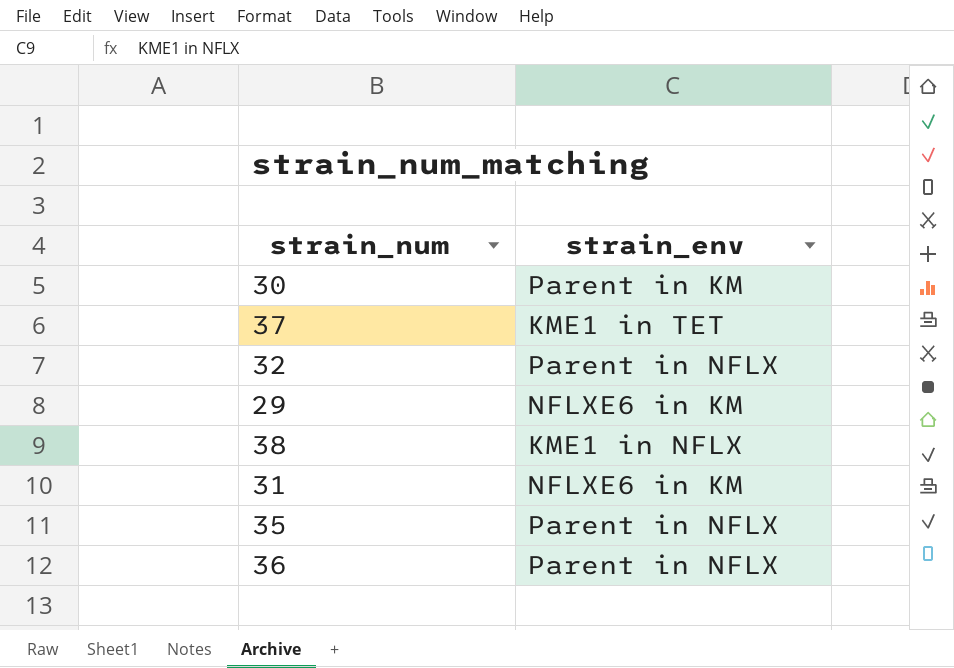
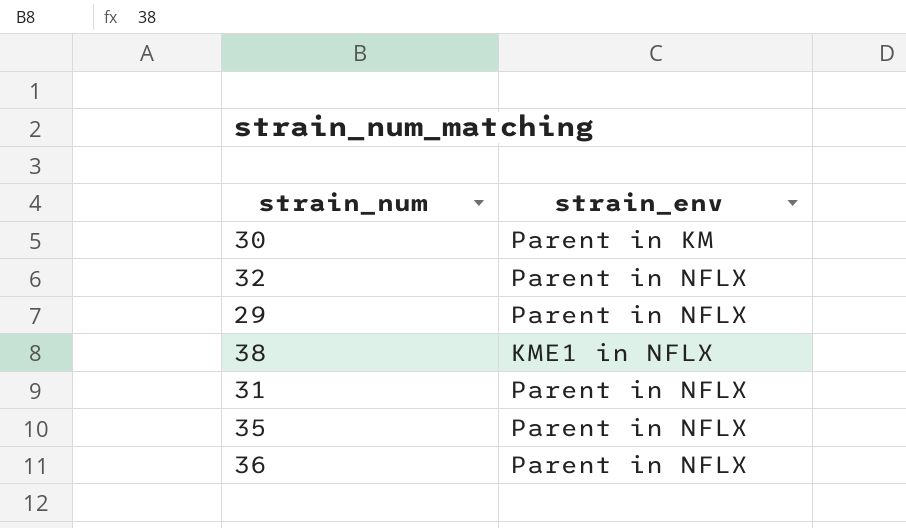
row 37: KME1 in TET -> none
29 | strain_env: NFLXE6 in KM -> Parent in NFLX
31 | strain_env: NFLXE6 in KM -> Parent in NFLX

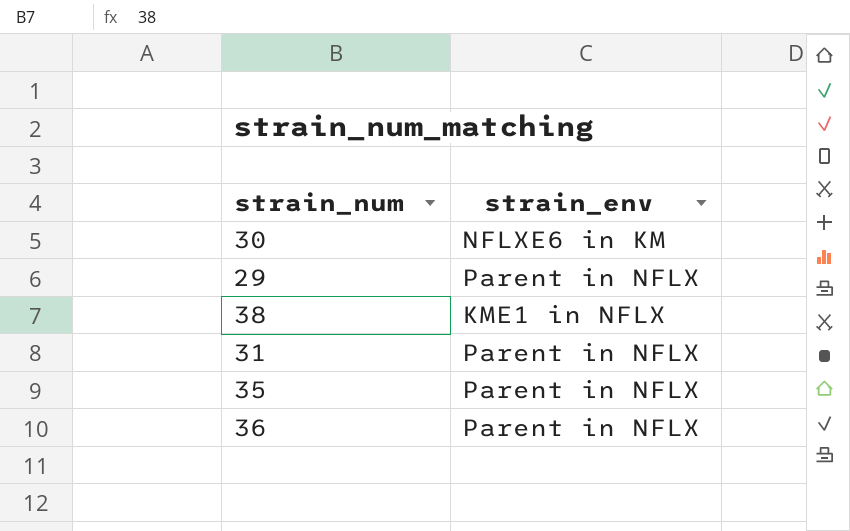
row 32: Parent in NFLX -> none
30 | strain_env: Parent in KM -> NFLXE6 in KM

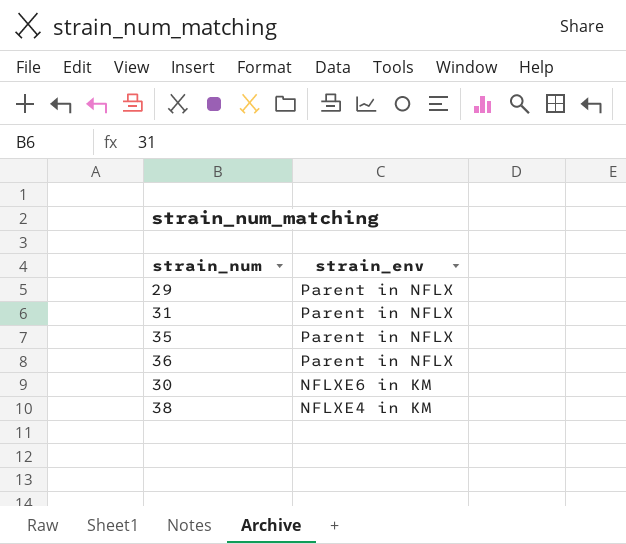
row order: none -> strain_env descending
38 | strain_env: KME1 in NFLX -> NFLXE4 in KM

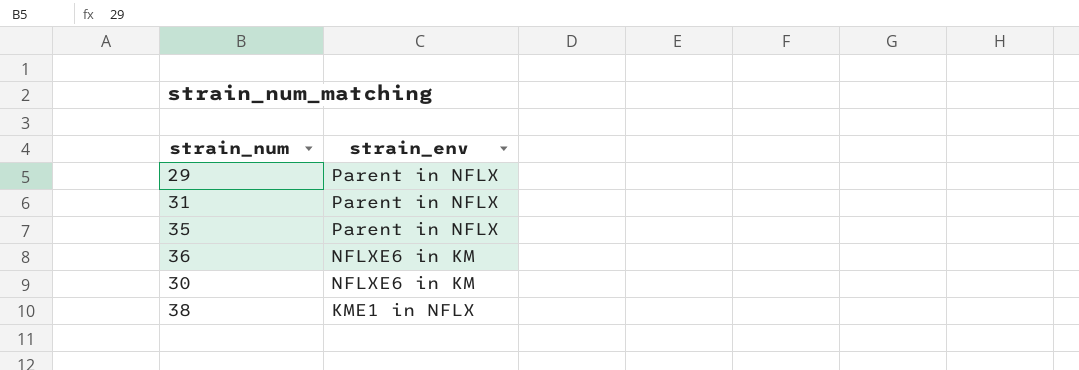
36 | strain_env: Parent in NFLX -> NFLXE6 in KM
38 | strain_env: NFLXE4 in KM -> KME1 in NFLX

